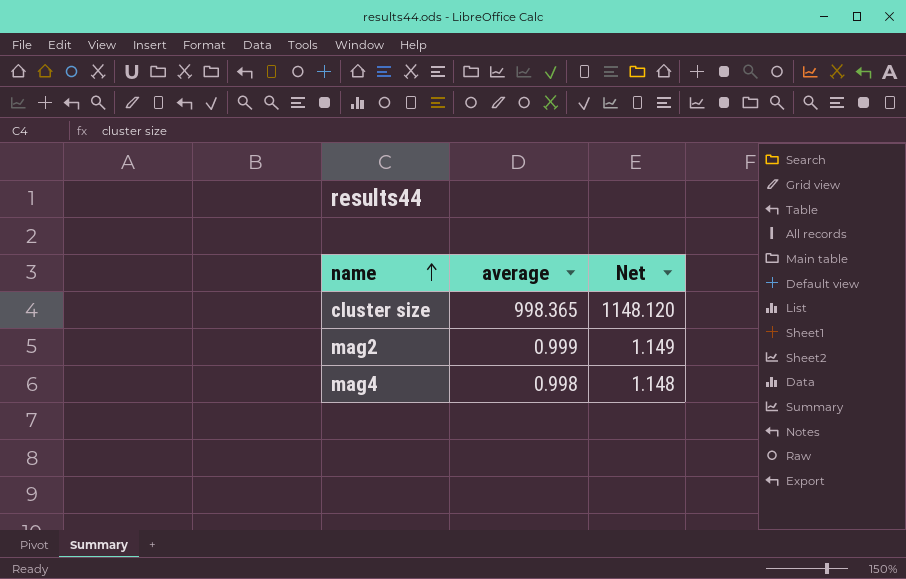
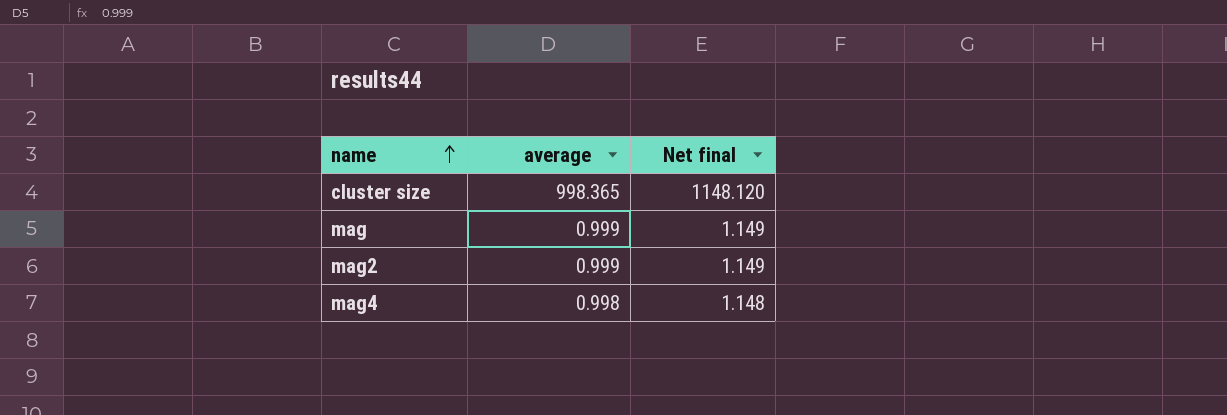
column name: Net -> Net final
row mag: none -> 0.999 | 1.149

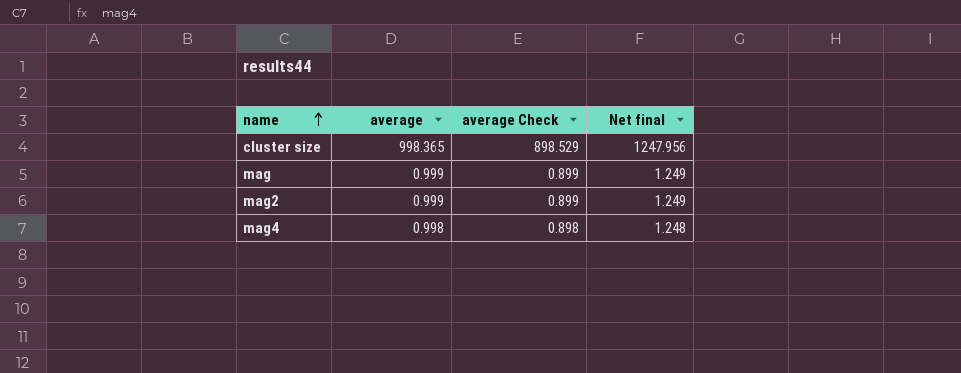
column average Check | formula: none -> [average] * 0.9
column Net final | formula: [average] * 1.15 -> [average] * 1.25

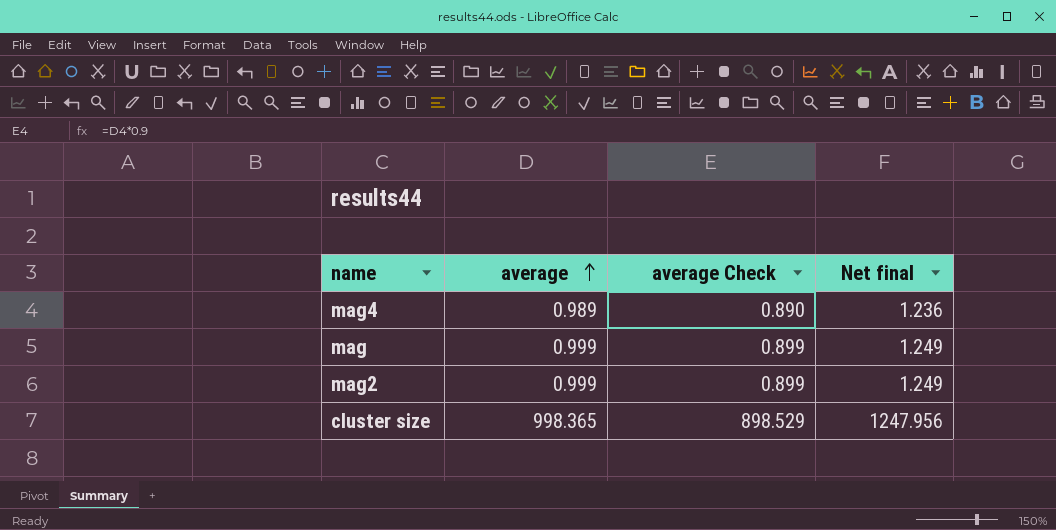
row order: name ascending -> average ascending
mag4 | average: 0.998 -> 0.989
mag4 | average Check: 0.898 -> 0.890
mag4 | Net final: 1.248 -> 1.236

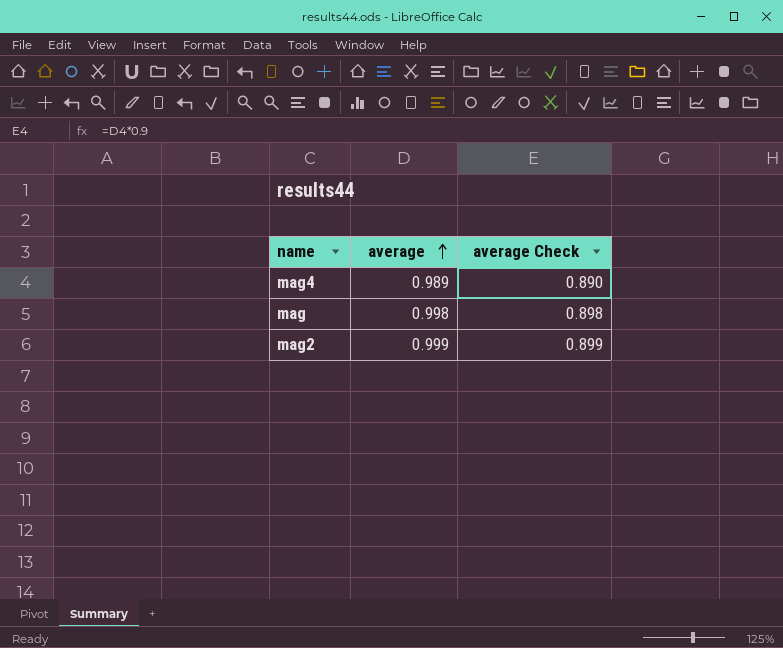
column Net final | formula: [average] * 1.25 -> none
row cluster size: 998.365 | 898.529 | 1247.956 -> none
mag | average: 0.999 -> 0.998
mag | average Check: 0.899 -> 0.898

